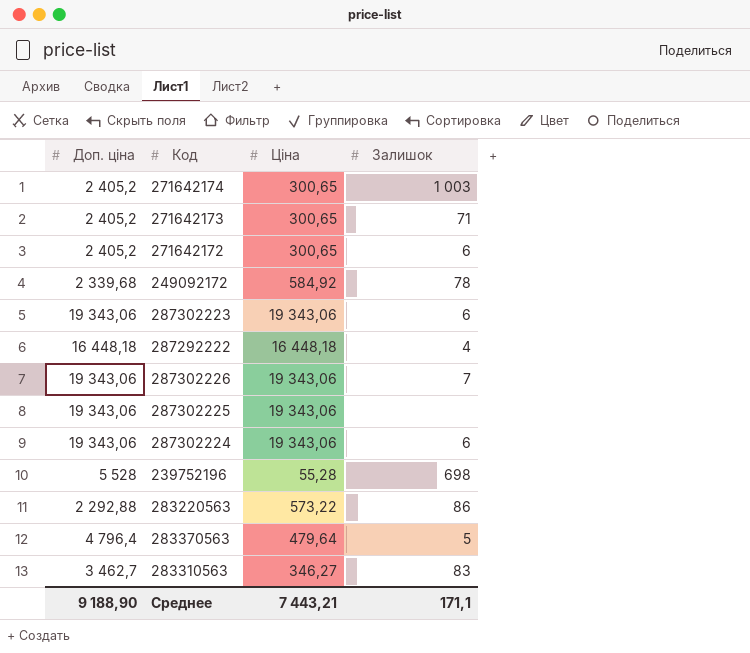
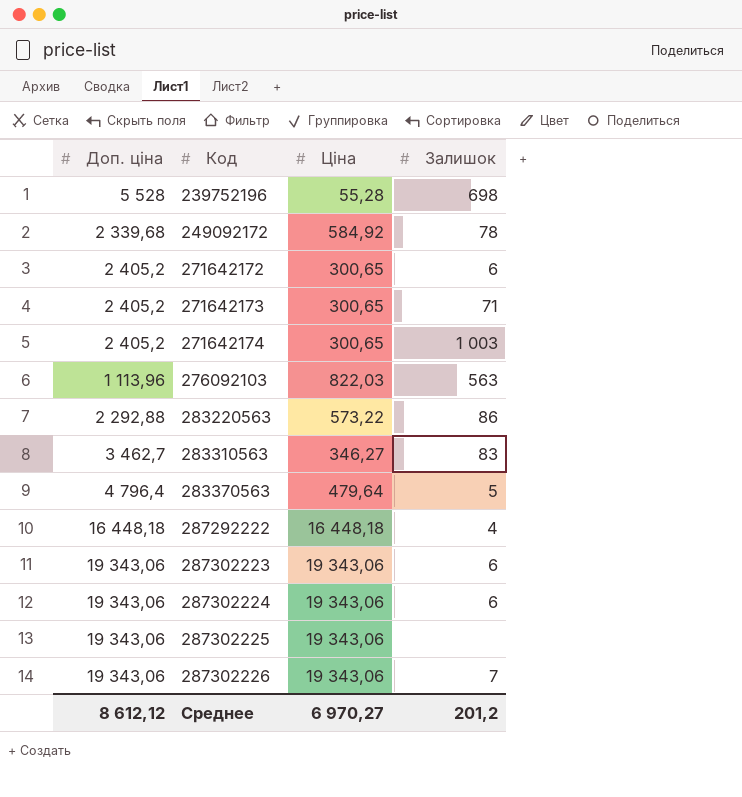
row order: none -> Код ascending
row 276092103: none -> 1 113,96 | 822,03 | 563
Среднее | Доп. ціна: 9 188,90 -> 8 612,12
Среднее | Ціна: 7 443,21 -> 6 970,27
Среднее | Залишок: 171,1 -> 201,2

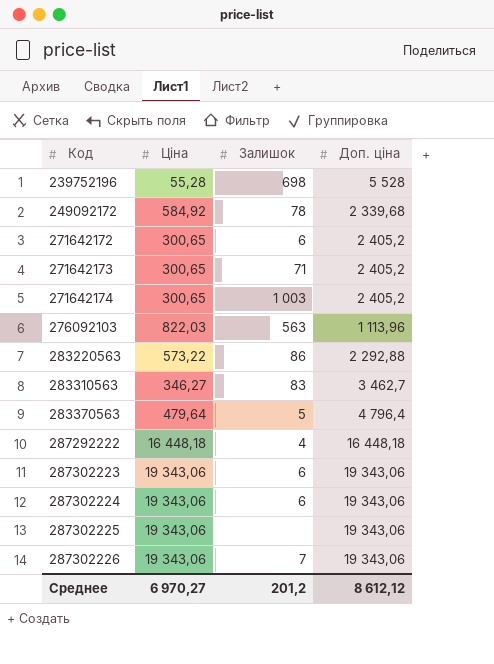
column Доп. ціна | position: 1 -> 4

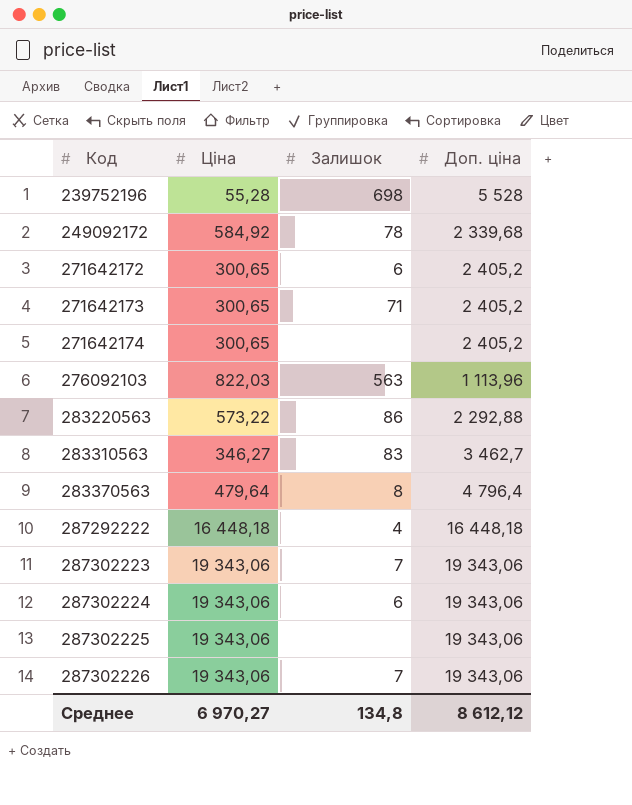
271642174 | Залишок: 1 003 -> none
283370563 | Залишок: 5 -> 8
287302223 | Залишок: 6 -> 7
Среднее | Залишок: 201,2 -> 134,8

